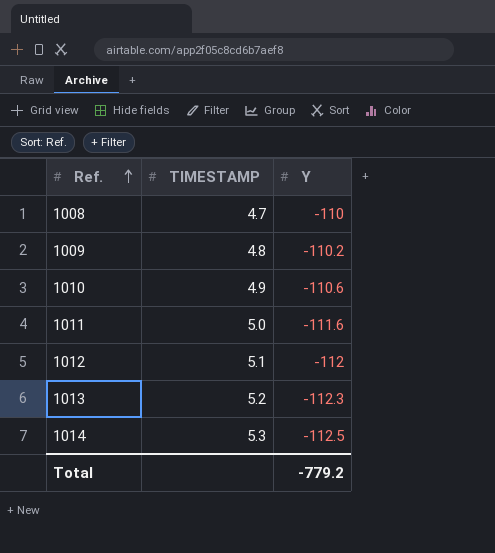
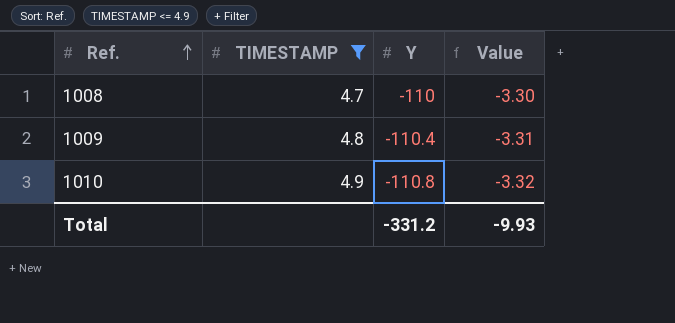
filter: none -> TIMESTAMP <= 4.9
column Value | formula: none -> [Y] * 0.03
1009 | Y: -110.2 -> -110.4
1010 | Y: -110.6 -> -110.8
Total | Y: -779.2 -> -331.2

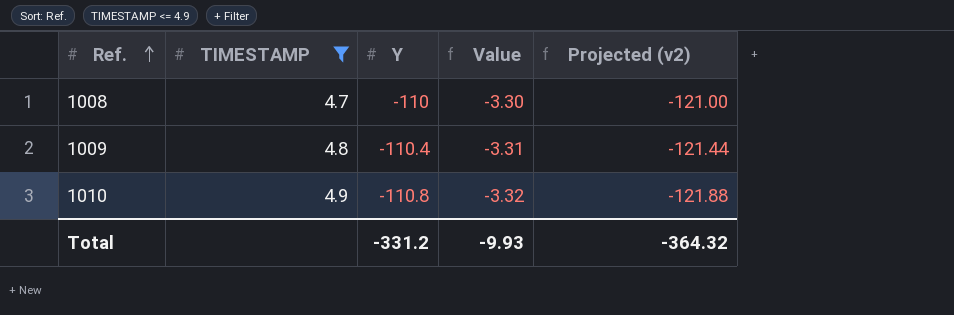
column Projected (v2) | formula: none -> [Y] * 1.1

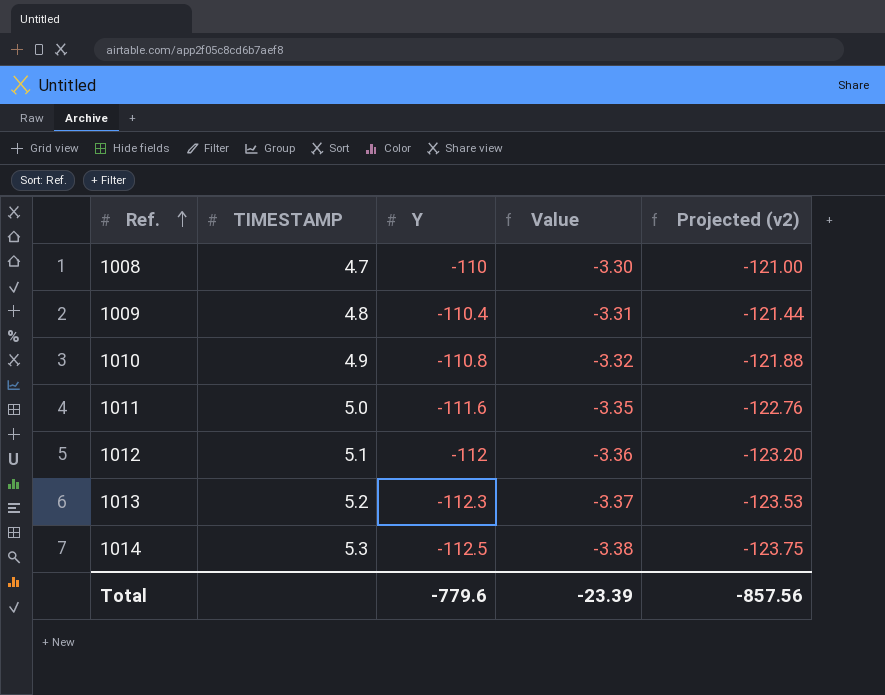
filter: TIMESTAMP <= 4.9 -> none
Total | Y: -331.2 -> -779.6
Total | Value: -9.93 -> -23.39
Total | Projected (v2): -364.32 -> -857.56

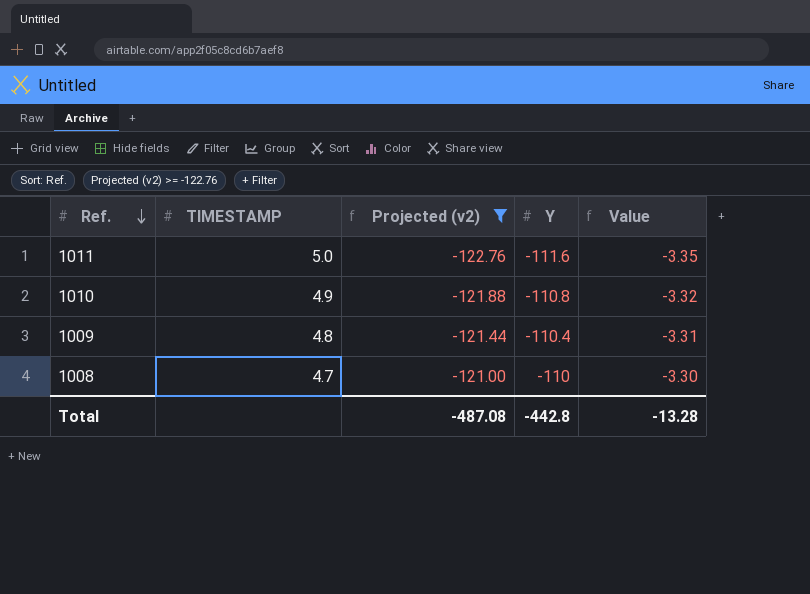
filter: none -> Projected (v2) >= -122.76
row order: Ref. ascending -> Ref. descending
column Projected (v2) | position: 5 -> 3
Total | Projected (v2): -857.56 -> -487.08
Total | Y: -779.6 -> -442.8
Total | Value: -23.39 -> -13.28

